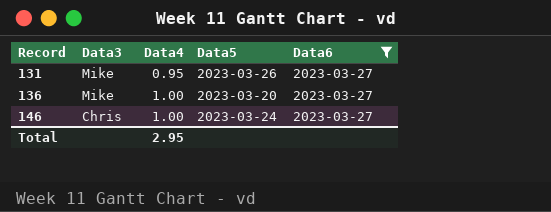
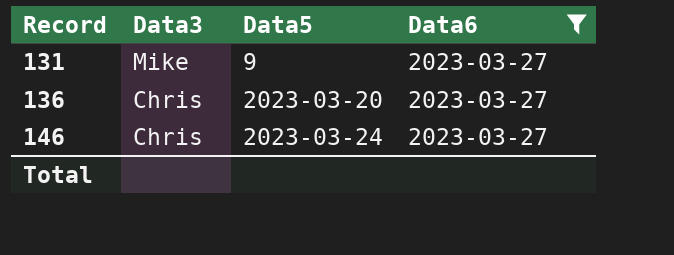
column Data4 | position: 3 -> none
131 | Data5: 2023-03-26 -> 9
136 | Data3: Mike -> Chris

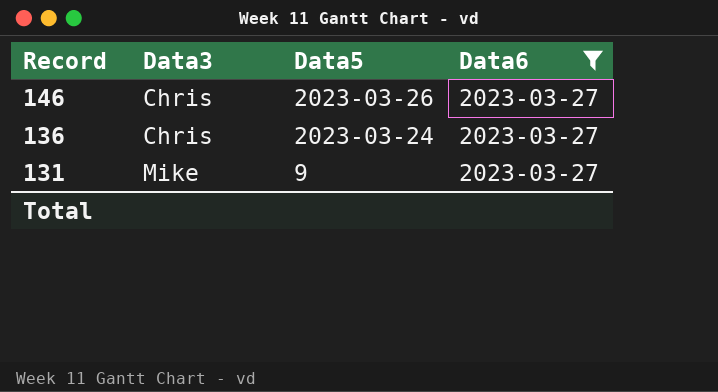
row order: Record ascending -> Record descending
146 | Data5: 2023-03-24 -> 2023-03-26
136 | Data5: 2023-03-20 -> 2023-03-24

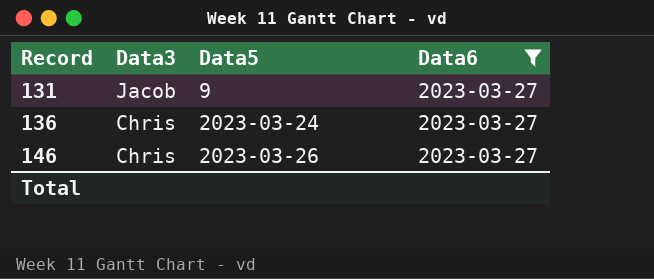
row order: Record descending -> Record ascending
131 | Data3: Mike -> Jacob

